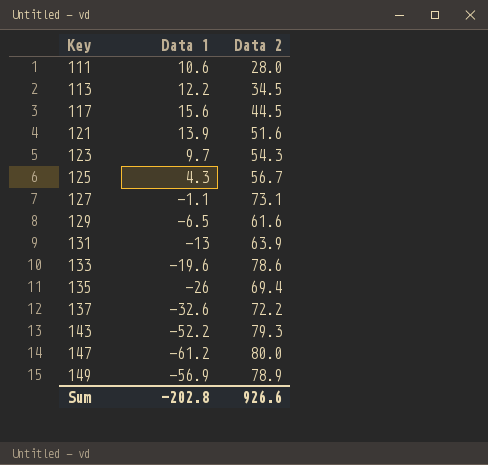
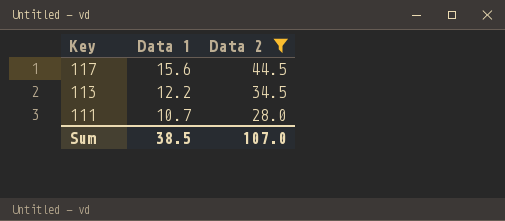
filter: none -> Data 2 <= 44.5
row order: Key ascending -> Key descending
111 | Data 1: 10.6 -> 10.7
Sum | Data 1: -202.8 -> 38.5
Sum | Data 2: 926.6 -> 107.0

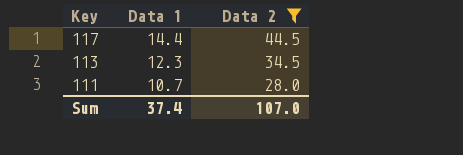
117 | Data 1: 15.6 -> 14.4
113 | Data 1: 12.2 -> 12.3
Sum | Data 1: 38.5 -> 37.4

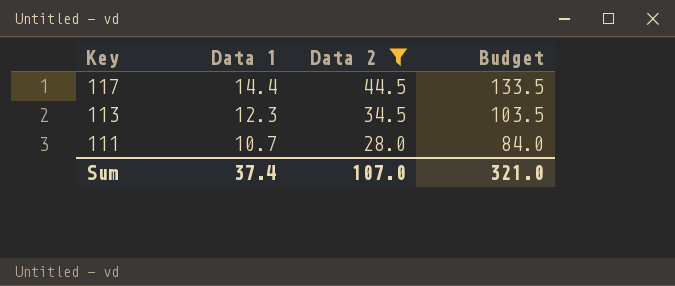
column Budget | formula: none -> [Data 2] * 3

